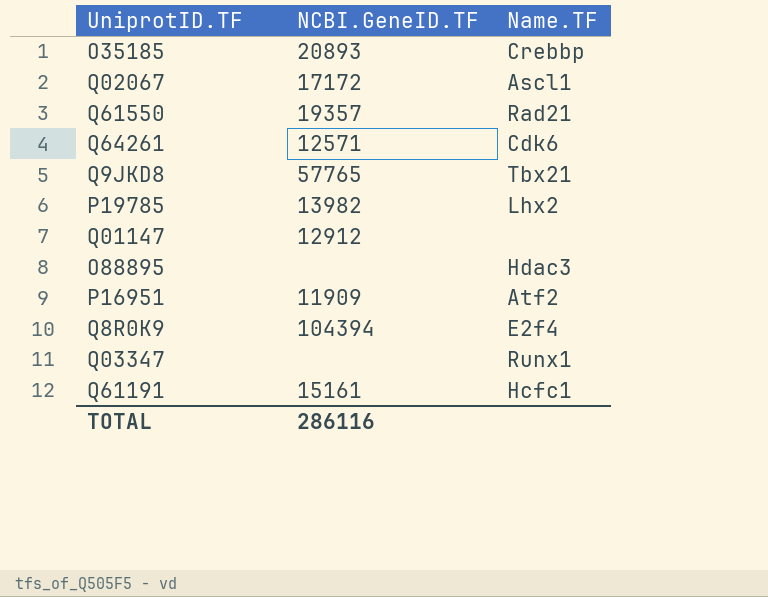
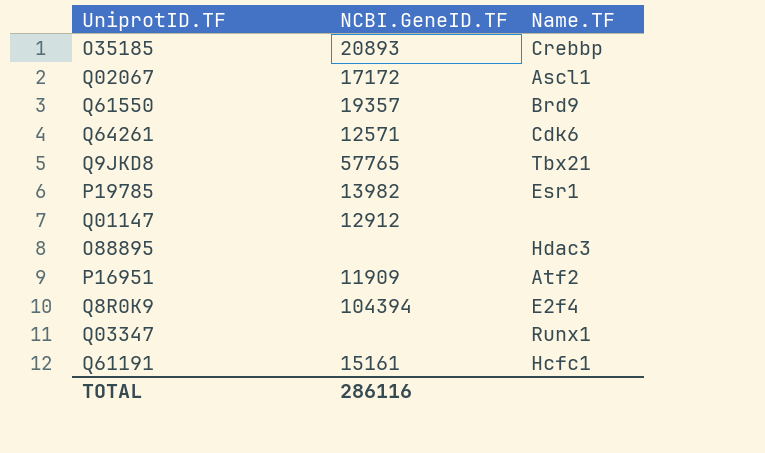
Q61550 | Name.TF: Rad21 -> Brd9
P19785 | Name.TF: Lhx2 -> Esr1

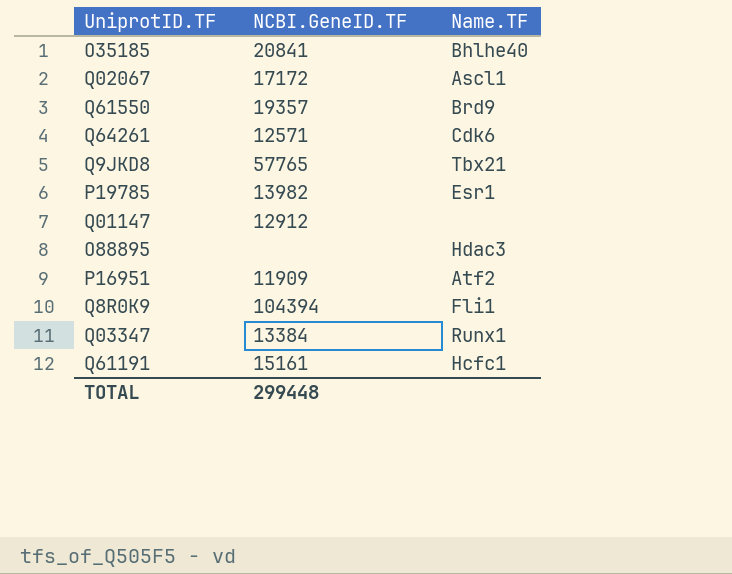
O35185 | NCBI.GeneID.TF: 20893 -> 20841
O35185 | Name.TF: Crebbp -> Bhlhe40
Q8R0K9 | Name.TF: E2f4 -> Fli1
Q03347 | NCBI.GeneID.TF: none -> 13384
TOTAL | NCBI.GeneID.TF: 286116 -> 299448

